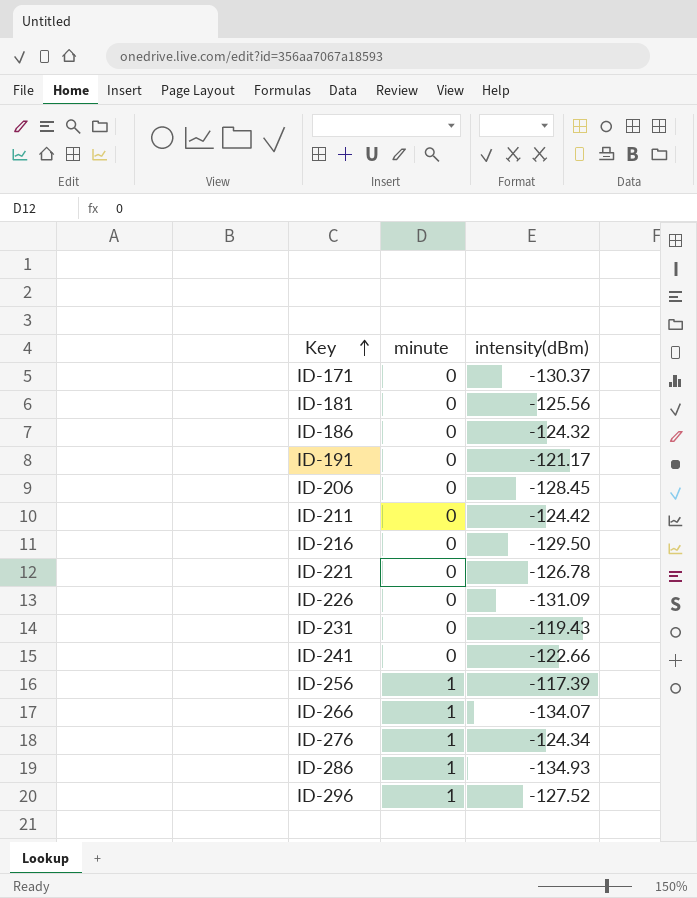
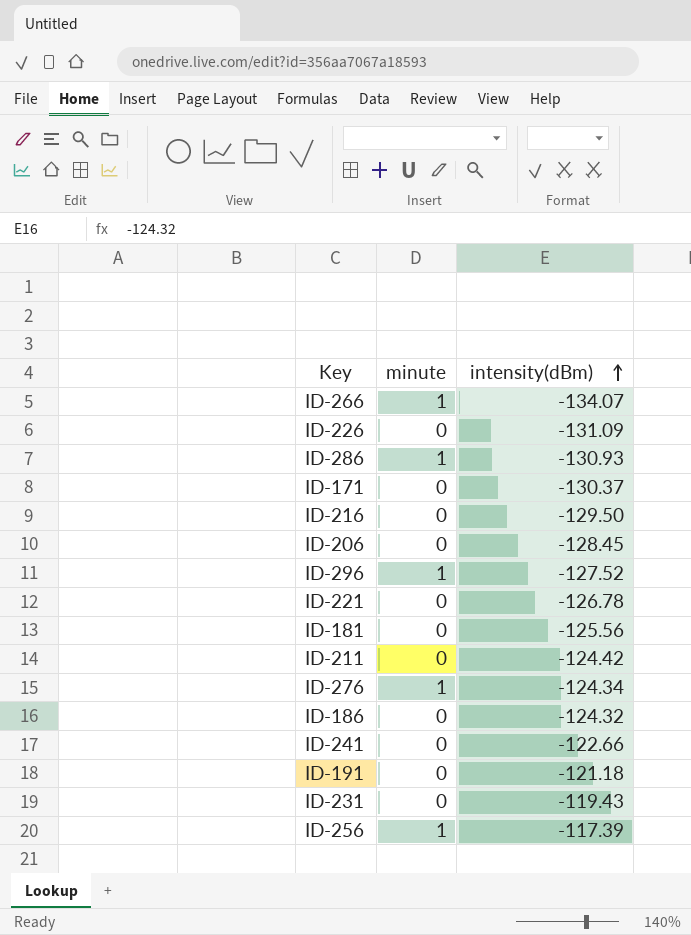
row order: Key ascending -> intensity(dBm) ascending
ID-286 | intensity(dBm): -134.93 -> -130.93
ID-191 | intensity(dBm): -121.17 -> -121.18

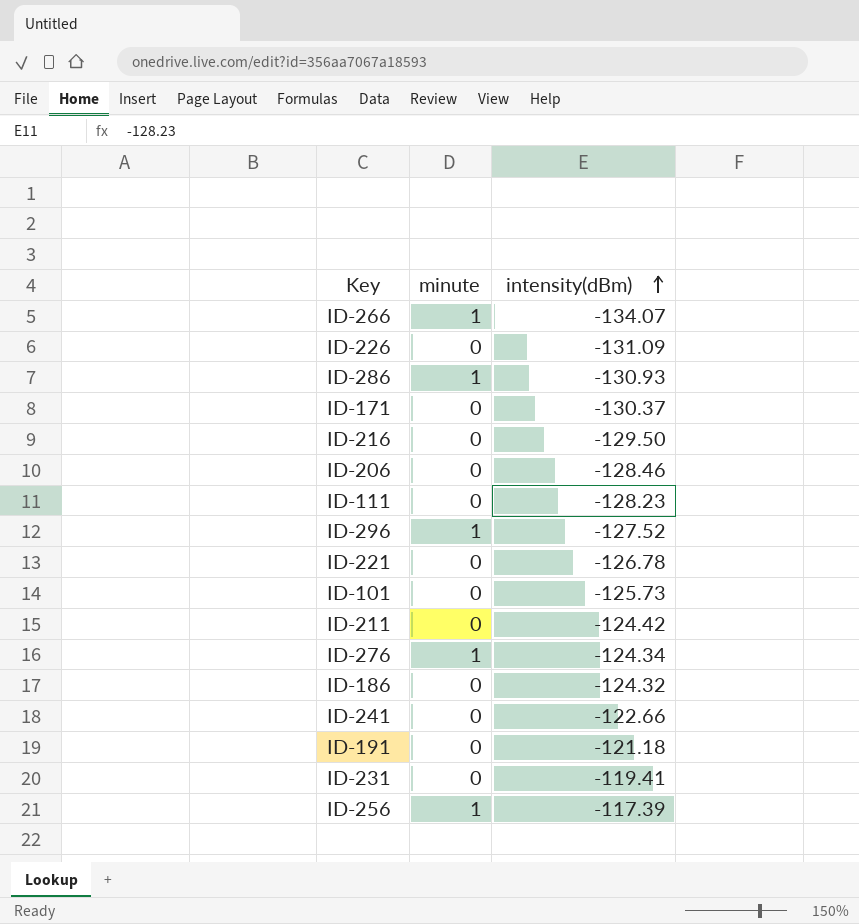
row ID-181: 0 | -125.56 -> none
ID-206 | intensity(dBm): -128.45 -> -128.46
row ID-111: none -> 0 | -128.23
row ID-101: none -> 0 | -125.73
ID-231 | intensity(dBm): -119.43 -> -119.41

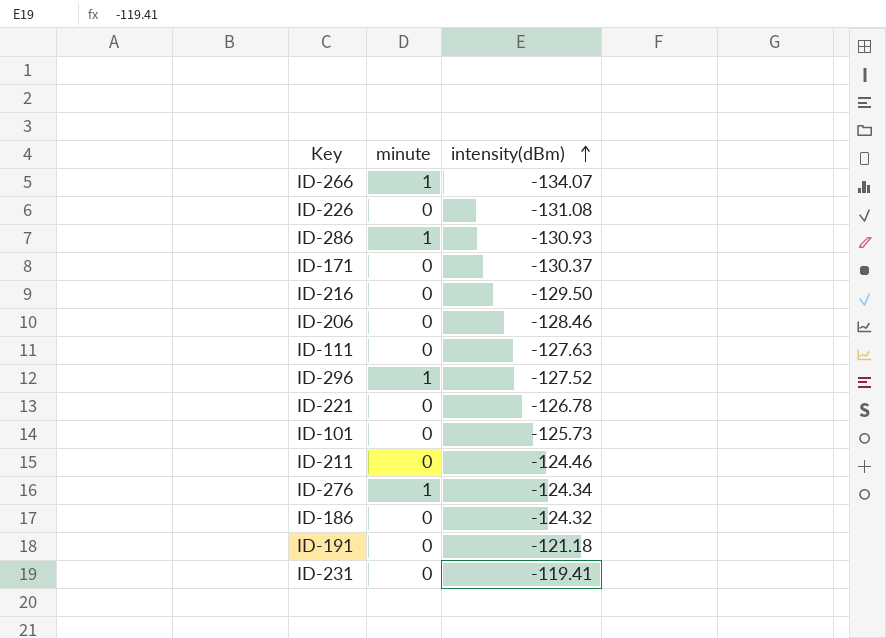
row ID-241: 0 | -122.66 -> none
row ID-256: 1 | -117.39 -> none
ID-226 | intensity(dBm): -131.09 -> -131.08
ID-111 | intensity(dBm): -128.23 -> -127.63
ID-211 | intensity(dBm): -124.42 -> -124.46

